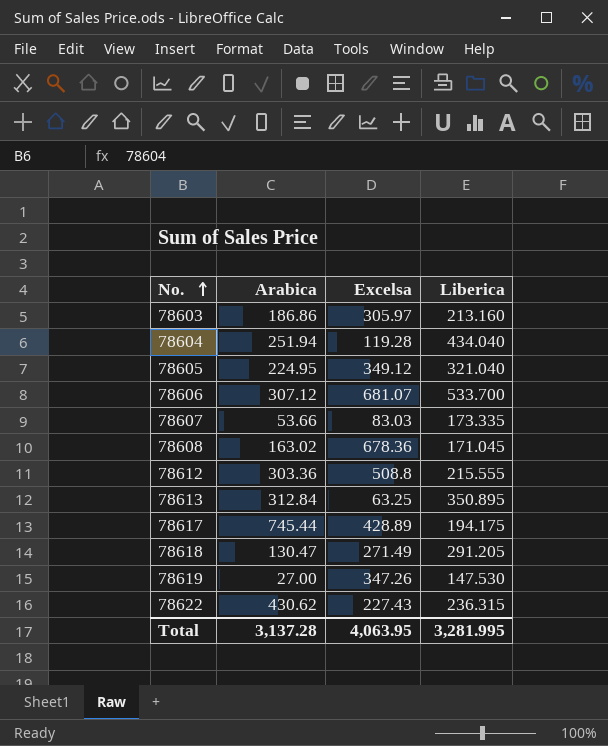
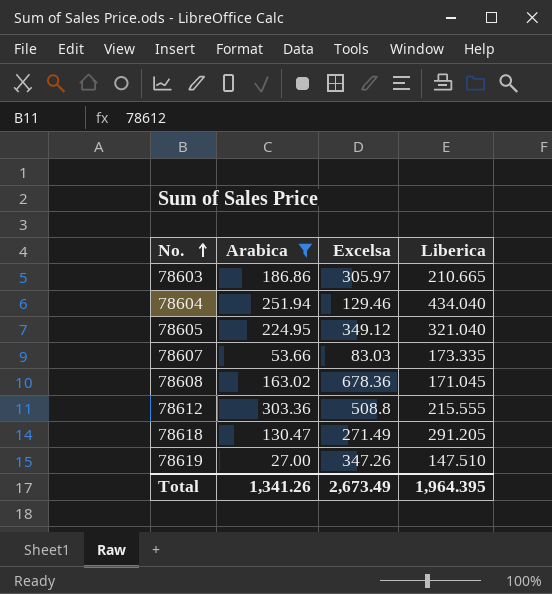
filter: none -> Arabica <= 303.36
78603 | Liberica: 213.160 -> 210.665
78604 | Excelsa: 119.28 -> 129.46
78619 | Liberica: 147.530 -> 147.510
Total | Arabica: 3,137.28 -> 1,341.26
Total | Excelsa: 4,063.95 -> 2,673.49
Total | Liberica: 3,281.995 -> 1,964.395

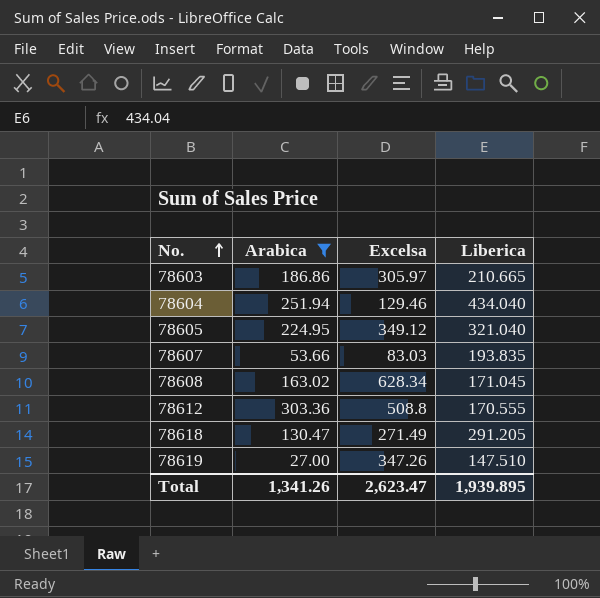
78607 | Liberica: 173.335 -> 193.835
78608 | Excelsa: 678.36 -> 628.34
78612 | Liberica: 215.555 -> 170.555
Total | Excelsa: 2,673.49 -> 2,623.47
Total | Liberica: 1,964.395 -> 1,939.895

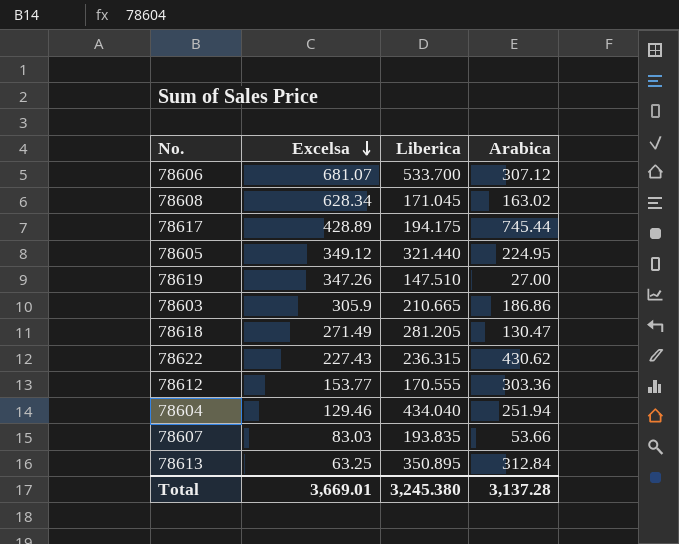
filter: Arabica <= 303.36 -> none
row order: No. ascending -> Excelsa descending
column Arabica | position: 2 -> 4
78605 | Liberica: 321.040 -> 321.440
78603 | Excelsa: 305.97 -> 305.9
78618 | Liberica: 291.205 -> 281.205
78612 | Excelsa: 508.8 -> 153.77
Total | Excelsa: 2,623.47 -> 3,669.01
Total | Liberica: 1,939.895 -> 3,245.380
Total | Arabica: 1,341.26 -> 3,137.28

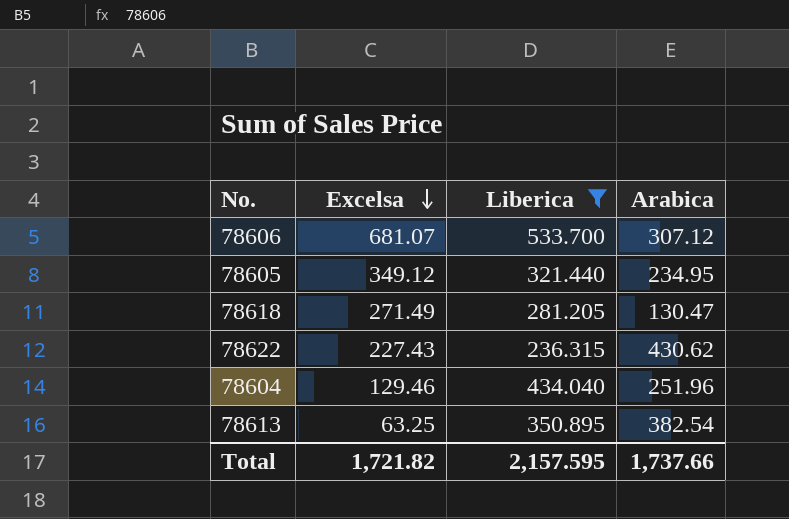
filter: none -> Liberica >= 236.315
78605 | Arabica: 224.95 -> 234.95
78604 | Arabica: 251.94 -> 251.96
78613 | Arabica: 312.84 -> 382.54
Total | Excelsa: 3,669.01 -> 1,721.82
Total | Liberica: 3,245.380 -> 2,157.595
Total | Arabica: 3,137.28 -> 1,737.66

